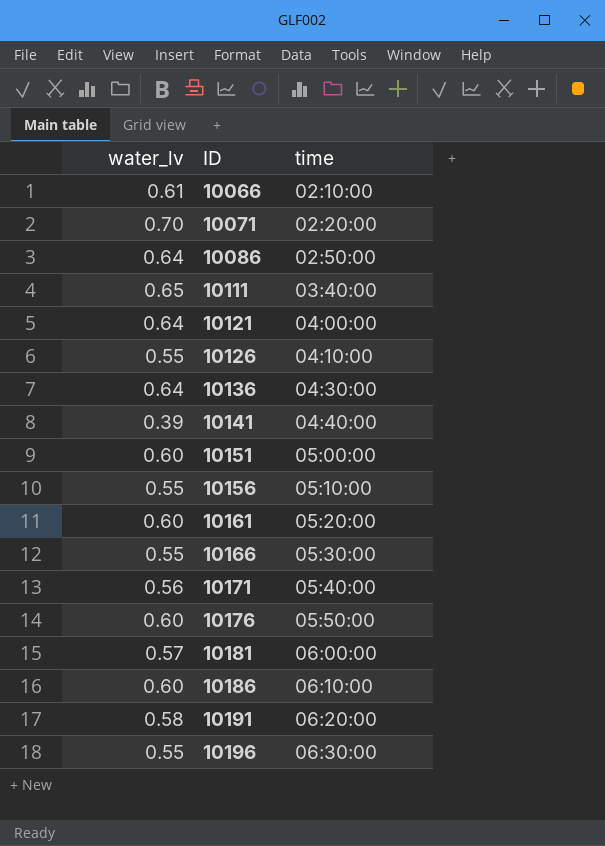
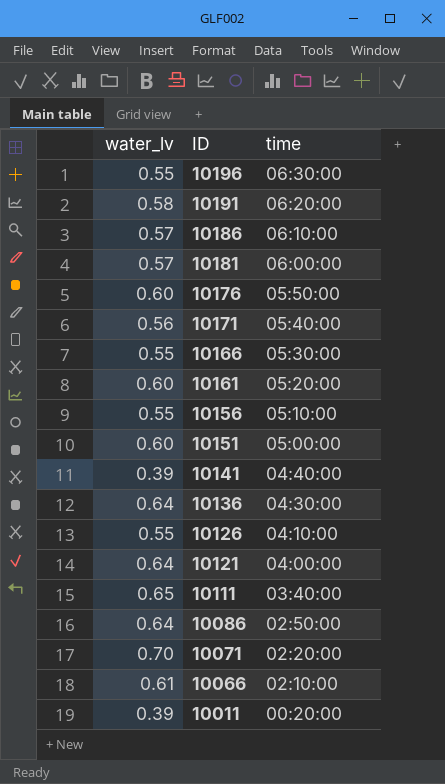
row order: ID ascending -> ID descending
10186 | water_lv: 0.60 -> 0.57
row 10011: none -> 0.39 | 00:20:00

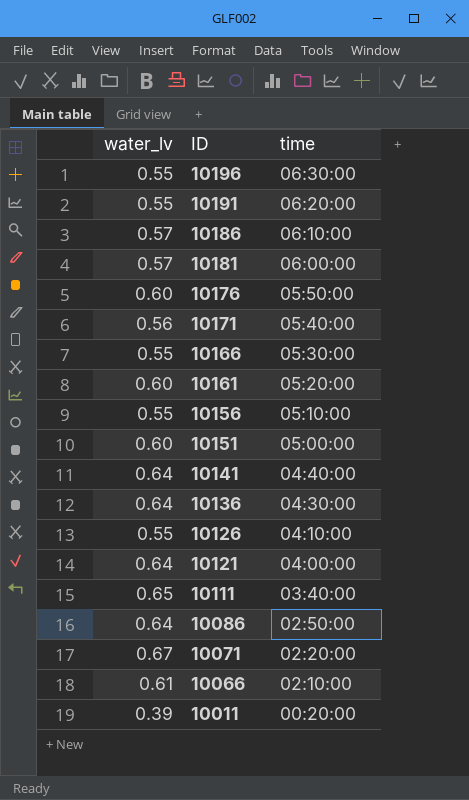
10191 | water_lv: 0.58 -> 0.55
10141 | water_lv: 0.39 -> 0.64
10071 | water_lv: 0.70 -> 0.67

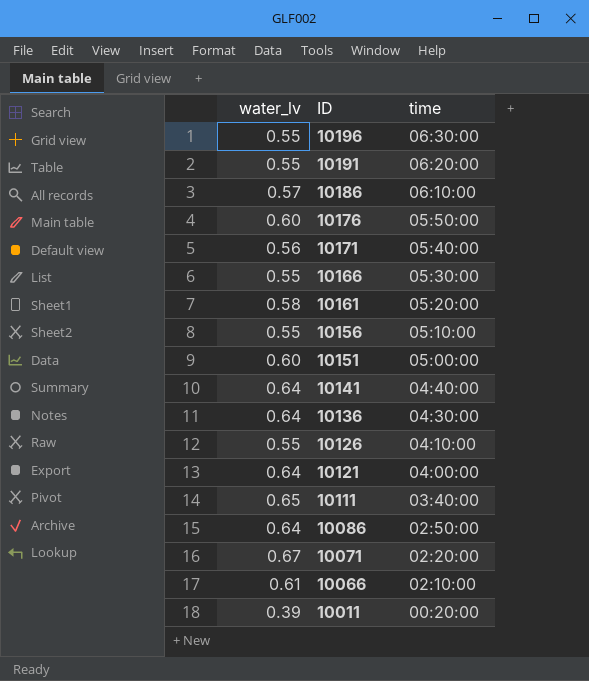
row 10181: 0.57 | 06:00:00 -> none
10161 | water_lv: 0.60 -> 0.58

